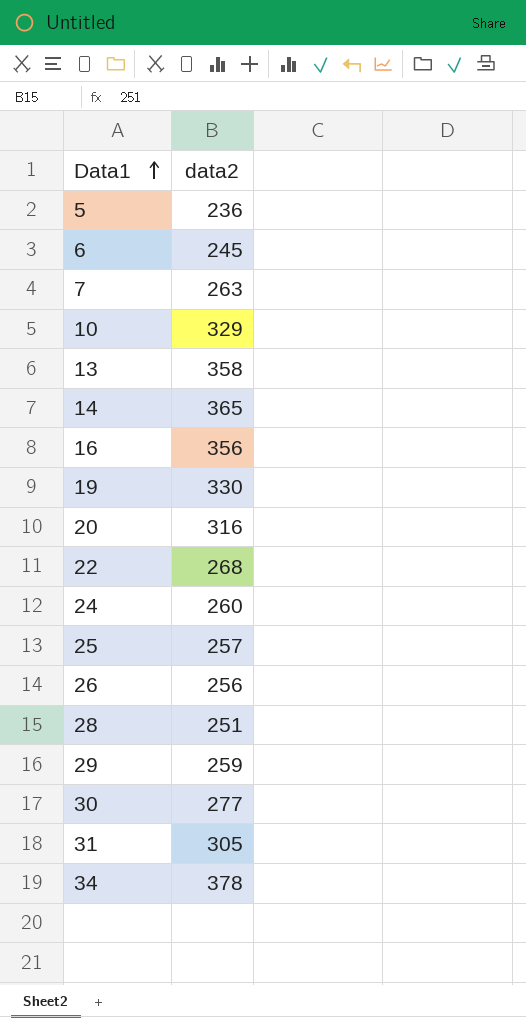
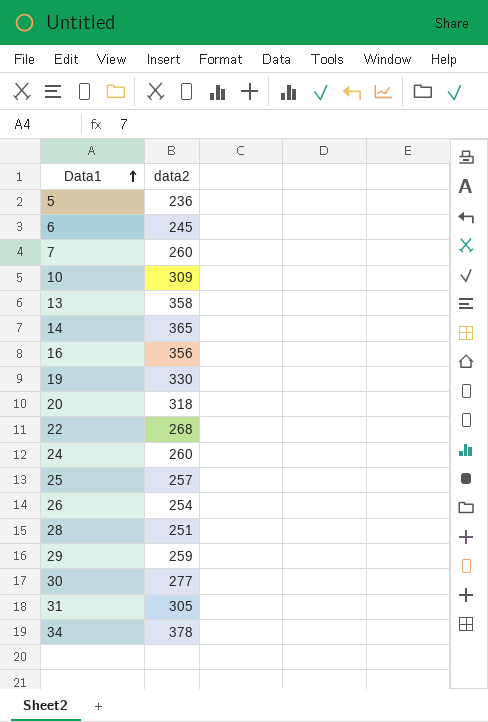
7 | data2: 263 -> 260
10 | data2: 329 -> 309
20 | data2: 316 -> 318
26 | data2: 256 -> 254

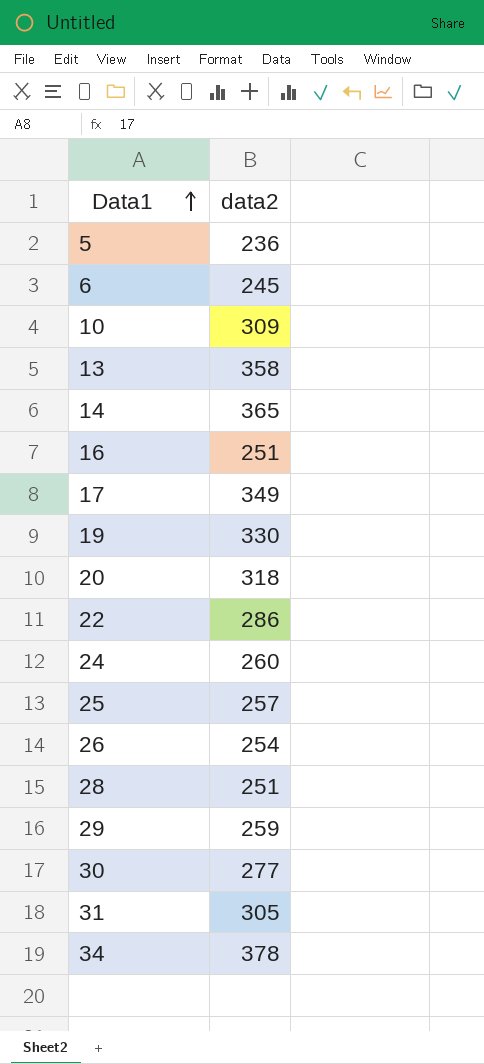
row 7: 260 -> none
16 | data2: 356 -> 251
row 17: none -> 349
22 | data2: 268 -> 286

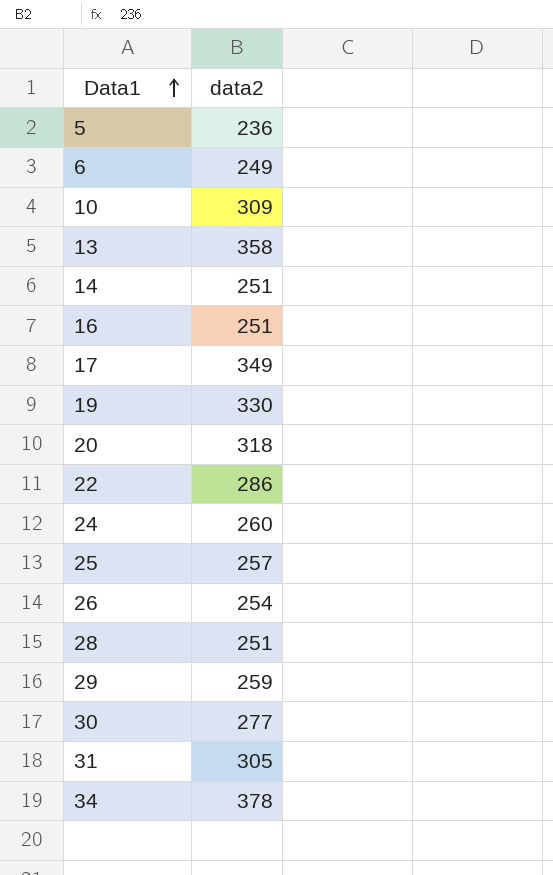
6 | data2: 245 -> 249
14 | data2: 365 -> 251

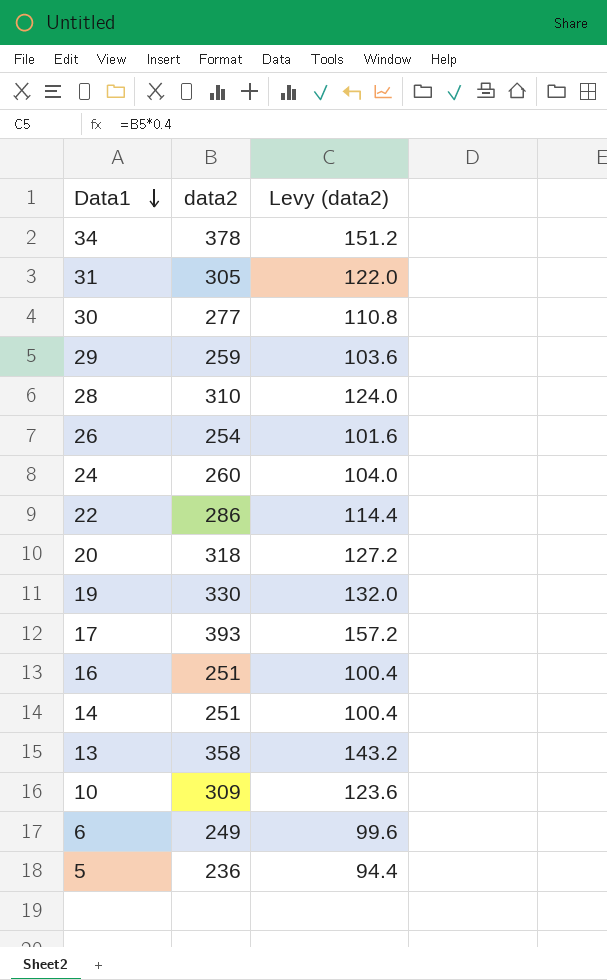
row order: Data1 ascending -> Data1 descending
column Levy (data2) | formula: none -> [data2] * 0.4
row 25: 257 -> none
28 | data2: 251 -> 310
17 | data2: 349 -> 393

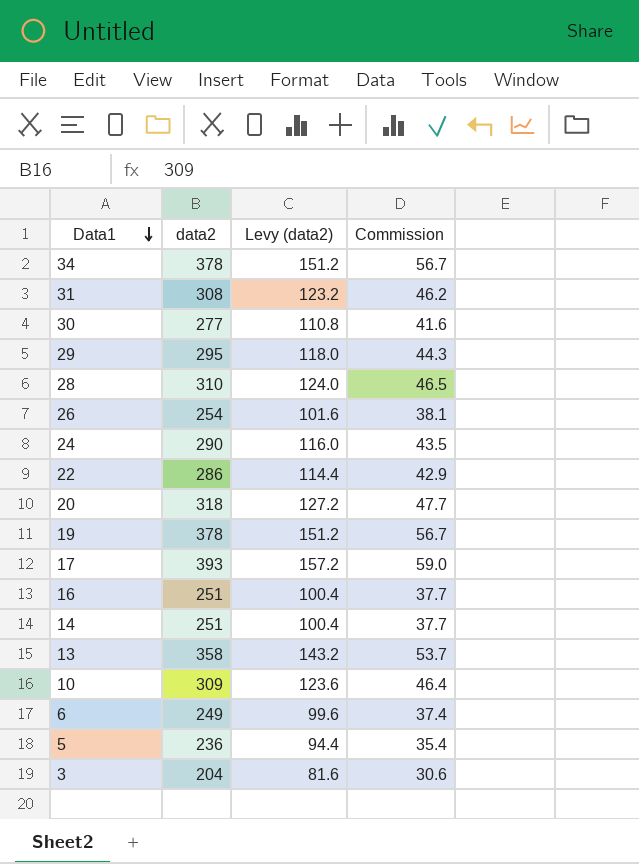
column Commission | formula: none -> [data2] * 0.15
31 | data2: 305 -> 308
31 | Levy (data2): 122.0 -> 123.2
29 | data2: 259 -> 295
29 | Levy (data2): 103.6 -> 118.0
24 | data2: 260 -> 290
24 | Levy (data2): 104.0 -> 116.0
19 | data2: 330 -> 378
19 | Levy (data2): 132.0 -> 151.2
row 3: none -> 204 | 81.6 | 30.6

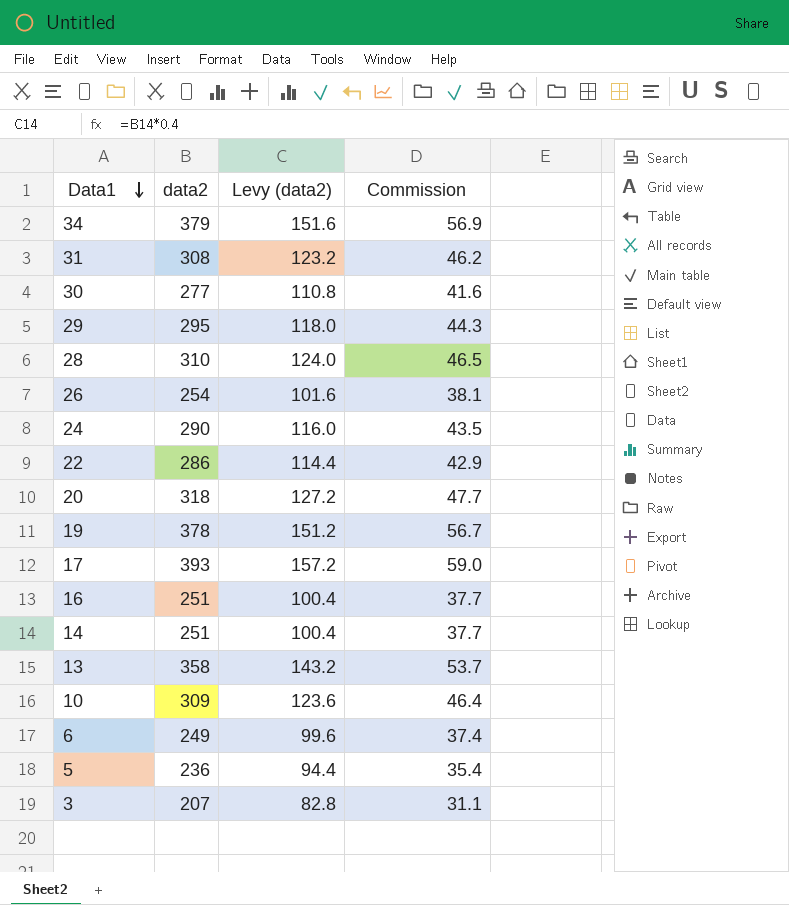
34 | data2: 378 -> 379
34 | Levy (data2): 151.2 -> 151.6
34 | Commission: 56.7 -> 56.9
3 | data2: 204 -> 207
3 | Levy (data2): 81.6 -> 82.8
3 | Commission: 30.6 -> 31.1

